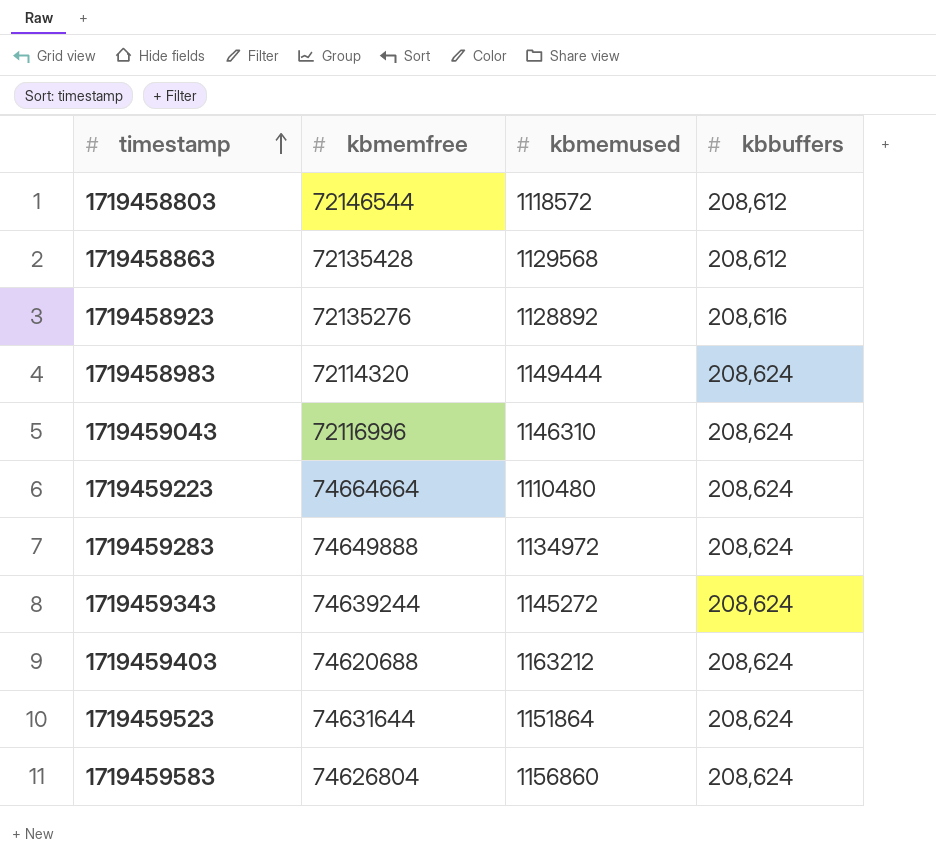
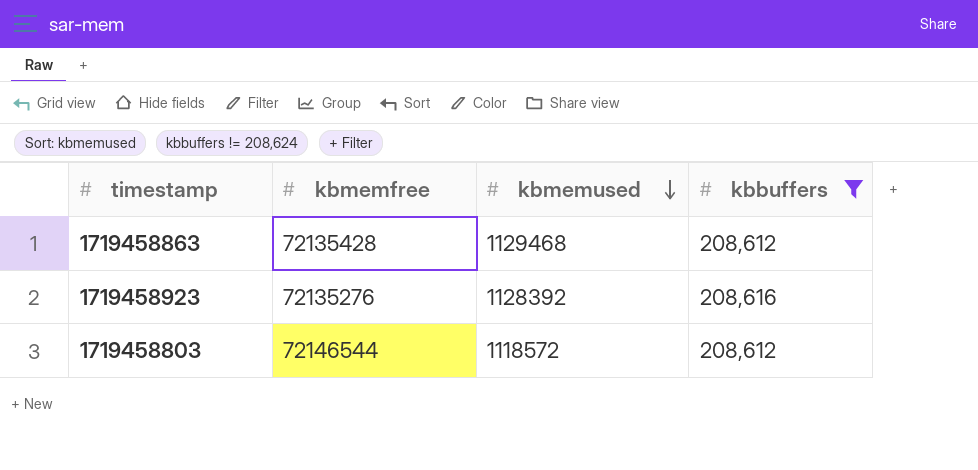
filter: none -> kbbuffers != 208,624
row order: timestamp ascending -> kbmemused descending
1719458863 | kbmemused: 1129568 -> 1129468
1719458923 | kbmemused: 1128892 -> 1128392

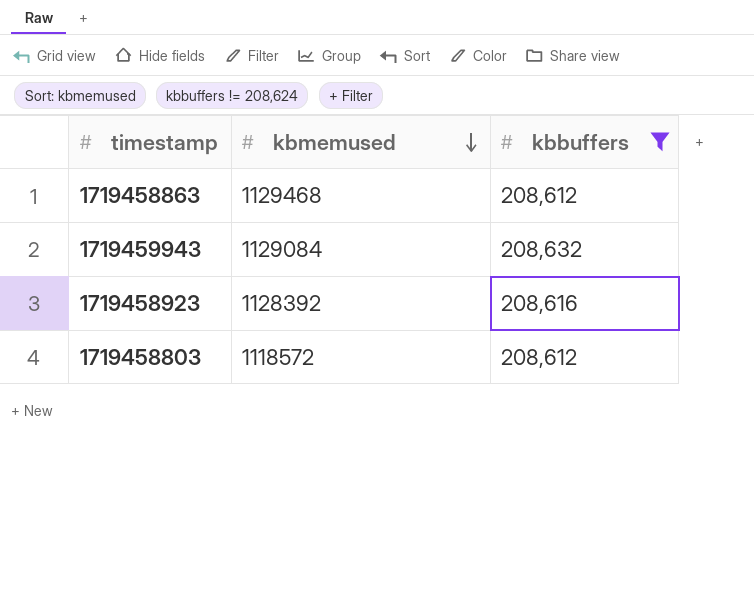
column kbmemfree | position: 2 -> none
row 1719459943: none -> 1129084 | 208,632

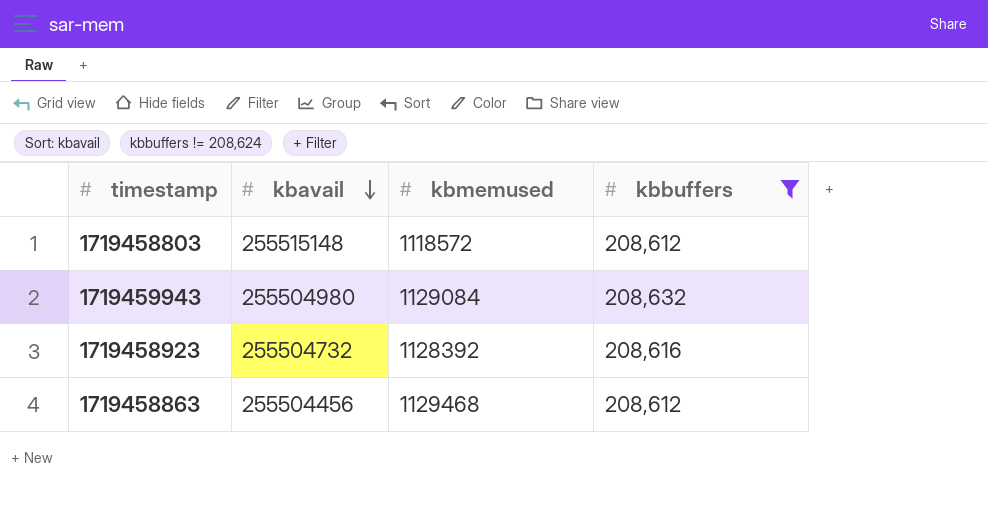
row order: kbmemused descending -> kbavail descending
column kbavail | position: none -> 2

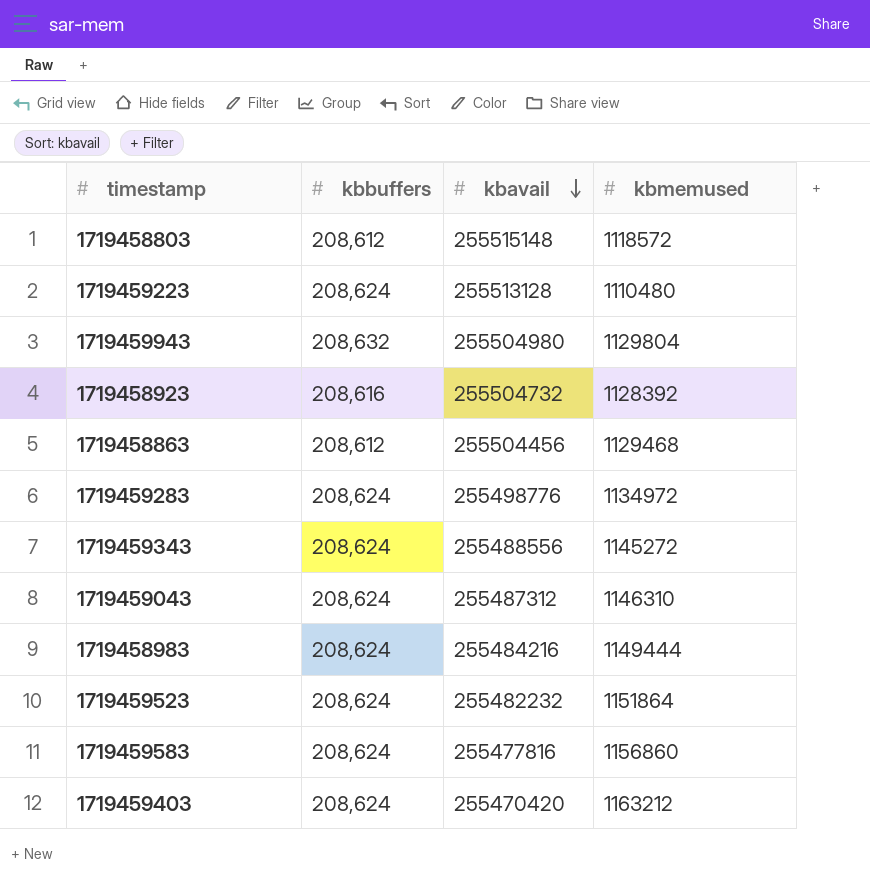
filter: kbbuffers != 208,624 -> none
column kbbuffers | position: 4 -> 2
1719459943 | kbmemused: 1129084 -> 1129804

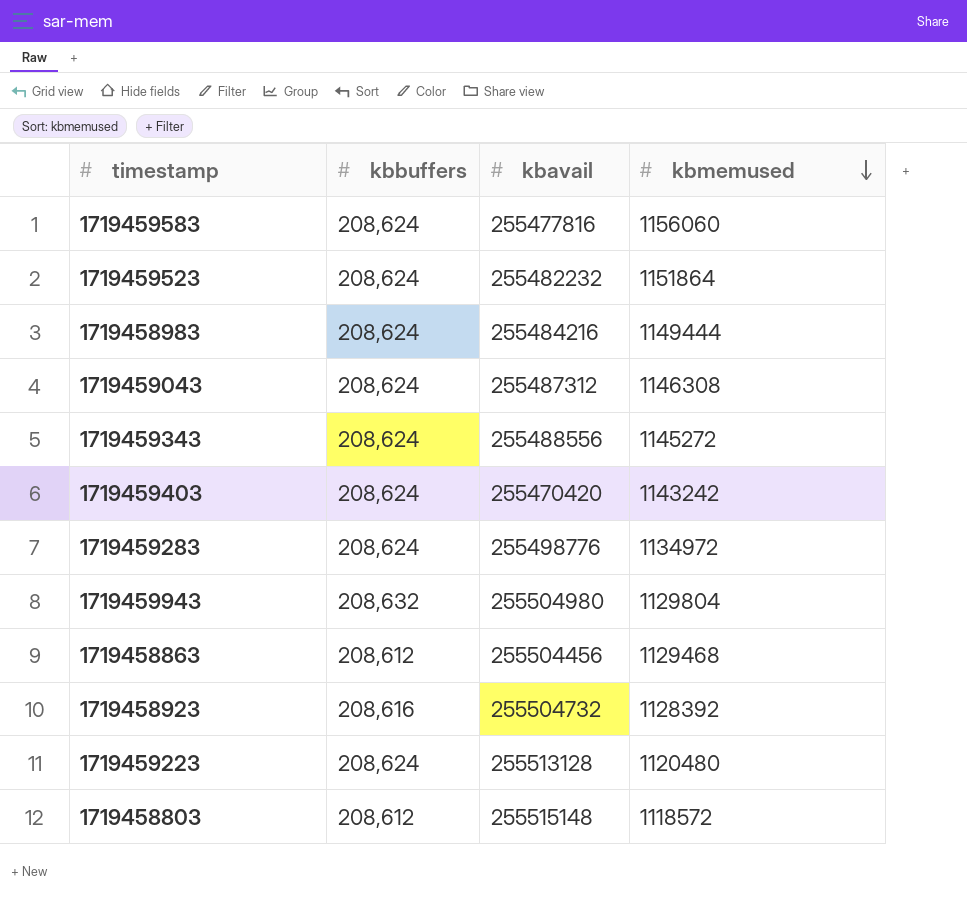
row order: kbavail descending -> kbmemused descending
1719459583 | kbmemused: 1156860 -> 1156060
1719459043 | kbmemused: 1146310 -> 1146308
1719459403 | kbmemused: 1163212 -> 1143242
1719459223 | kbmemused: 1110480 -> 1120480

